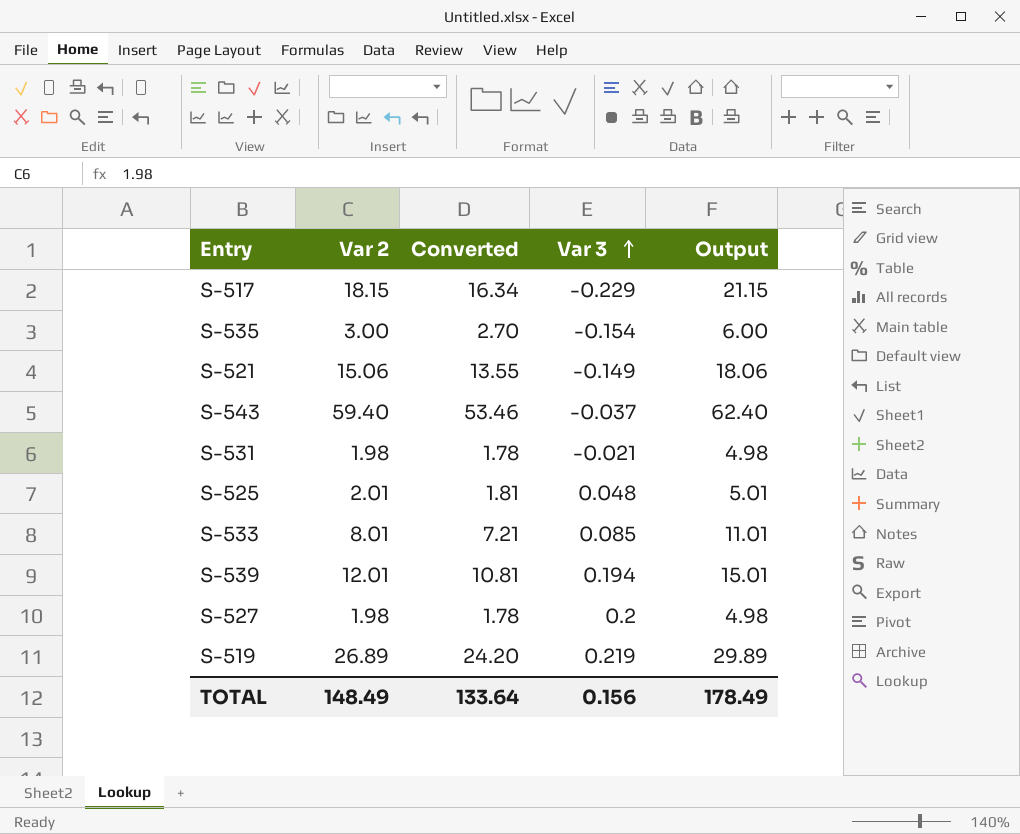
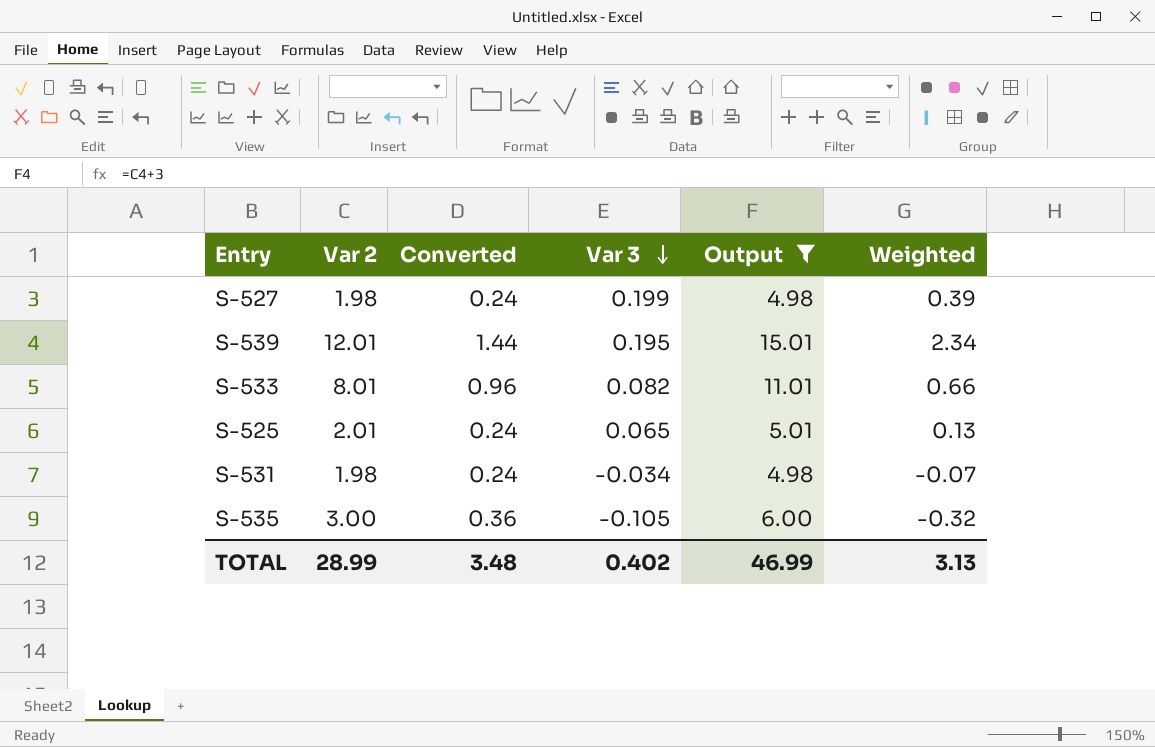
filter: none -> Output <= 15.01
row order: Var 3 ascending -> Var 3 descending
column Converted | formula: [Var 2] * 0.9 -> [Var 2] * 0.12
column Weighted | formula: none -> [Var 2] * [Var 3]
S-527 | Var 3: 0.2 -> 0.199
S-539 | Var 3: 0.194 -> 0.195
S-533 | Var 3: 0.085 -> 0.082
S-525 | Var 3: 0.048 -> 0.065
S-531 | Var 3: -0.021 -> -0.034
S-535 | Var 3: -0.154 -> -0.105
TOTAL | Var 2: 148.49 -> 28.99
TOTAL | Converted: 133.64 -> 3.48
TOTAL | Var 3: 0.156 -> 0.402
TOTAL | Output: 178.49 -> 46.99

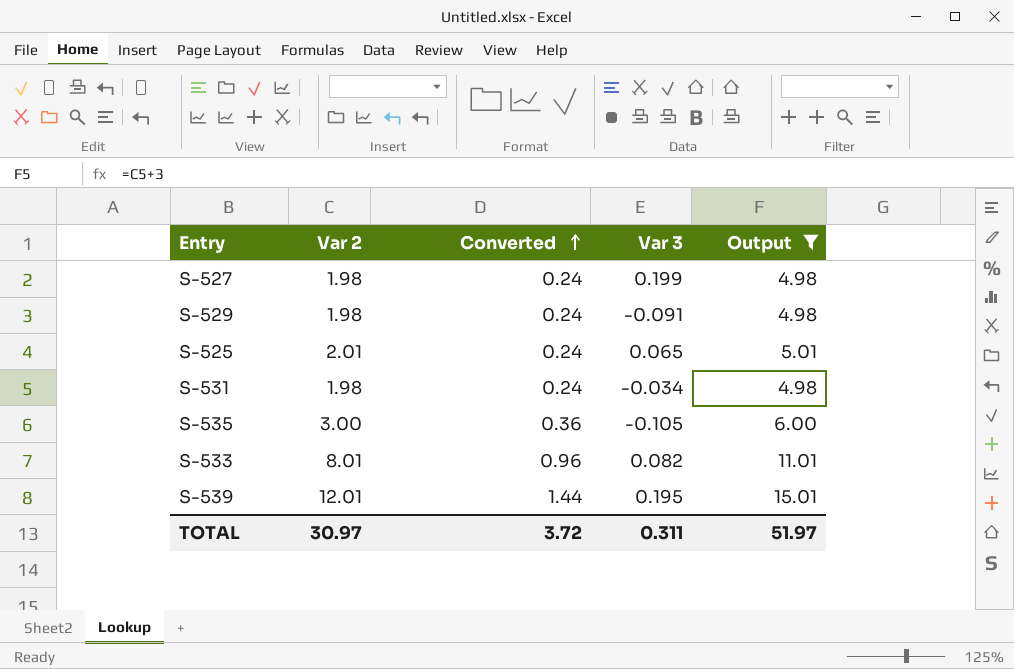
row order: Var 3 descending -> Converted ascending
column Weighted | formula: [Var 2] * [Var 3] -> none
row S-529: none -> 1.98 | 0.24 | -0.091 | 4.98
TOTAL | Var 2: 28.99 -> 30.97
TOTAL | Converted: 3.48 -> 3.72
TOTAL | Var 3: 0.402 -> 0.311
TOTAL | Output: 46.99 -> 51.97

